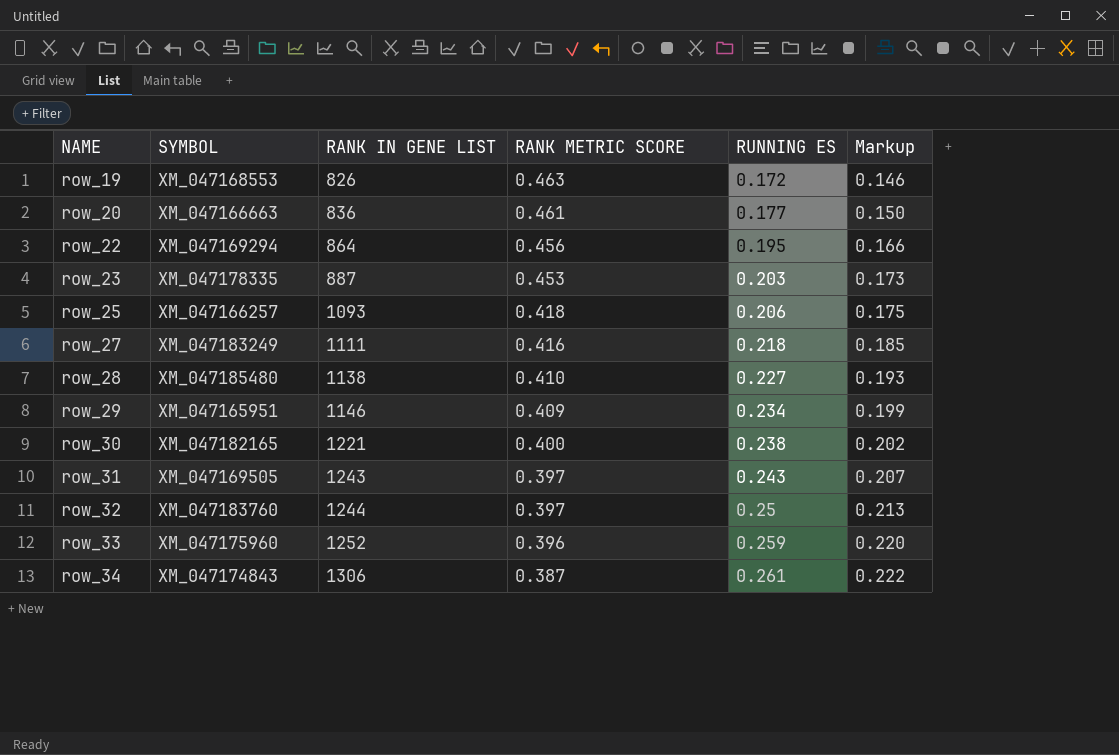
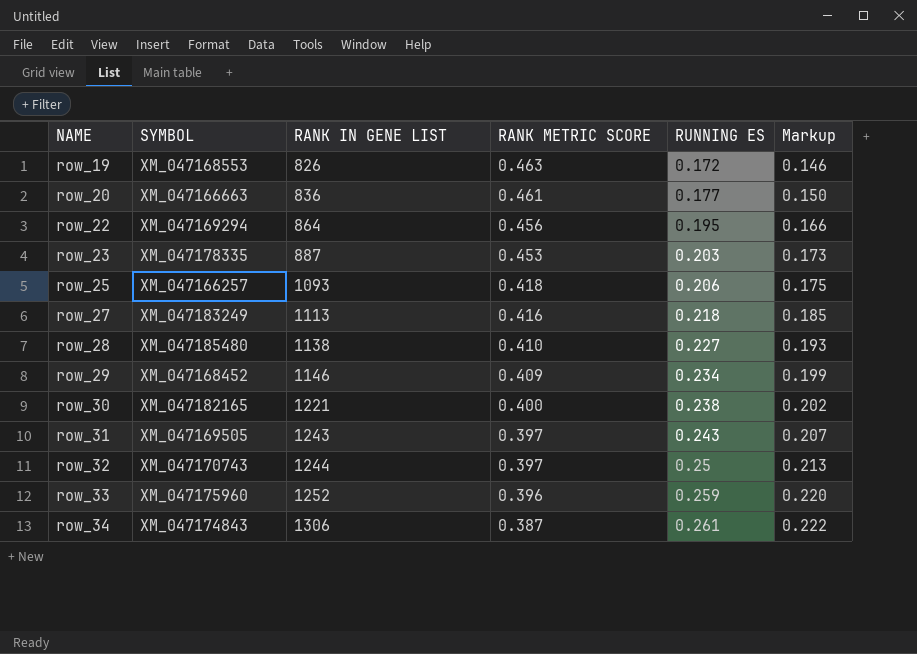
row_27 | RANK IN GENE LIST: 1111 -> 1113
row_29 | SYMBOL: XM_047165951 -> XM_047168452
row_32 | SYMBOL: XM_047183760 -> XM_047170743

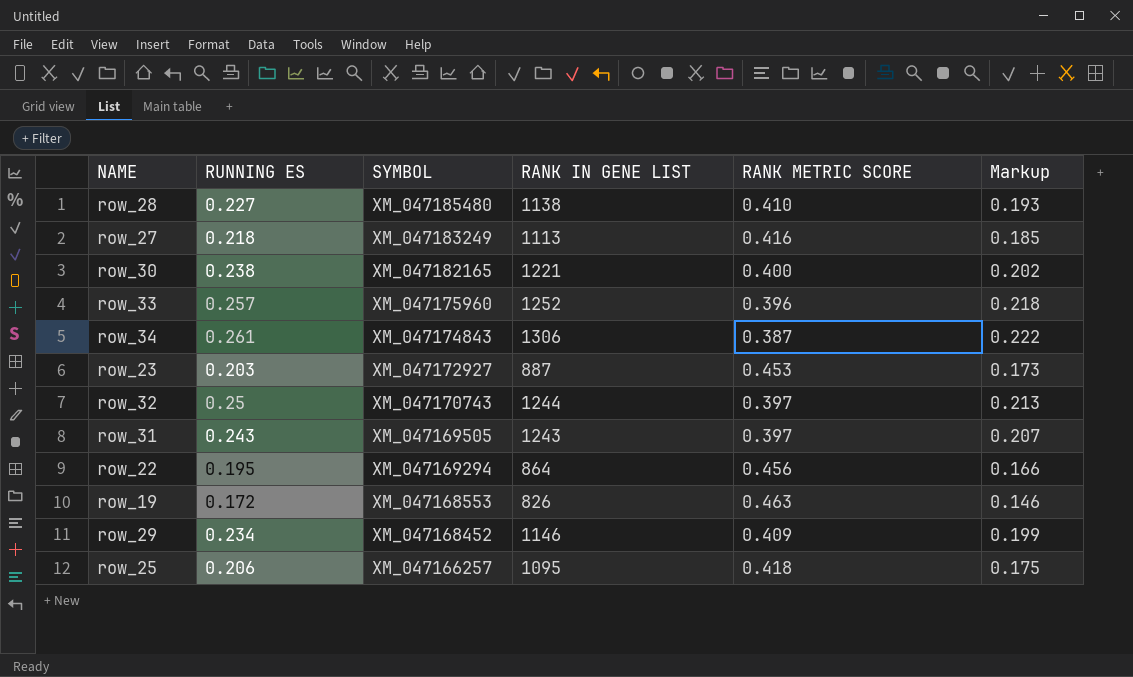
row order: NAME ascending -> SYMBOL descending
column RUNNING ES | position: 5 -> 2
row row_20: XM_047166663 | 836 | 0.461 | 0.177 | 0.150 -> none
row_33 | RUNNING ES: 0.259 -> 0.257
row_33 | Markup: 0.220 -> 0.218
row_23 | SYMBOL: XM_047178335 -> XM_047172927
row_25 | RANK IN GENE LIST: 1093 -> 1095

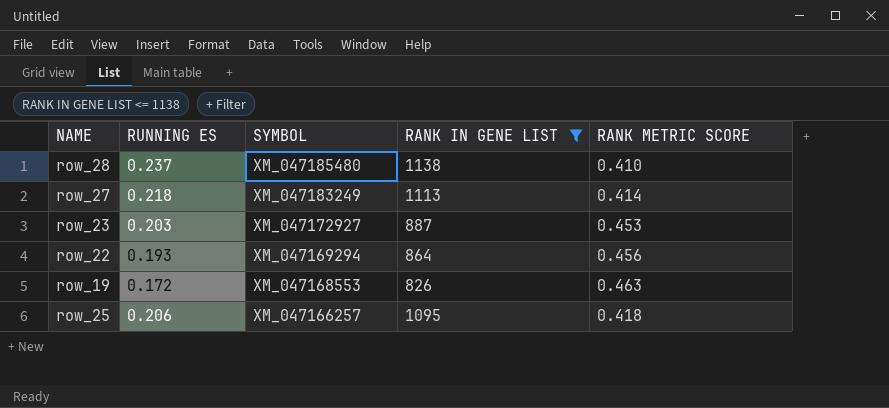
filter: none -> RANK IN GENE LIST <= 1138
column Markup | formula: [RUNNING ES] * 0.85 -> none
row_28 | RUNNING ES: 0.227 -> 0.237
row_27 | RANK METRIC SCORE: 0.416 -> 0.414
row_22 | RUNNING ES: 0.195 -> 0.193

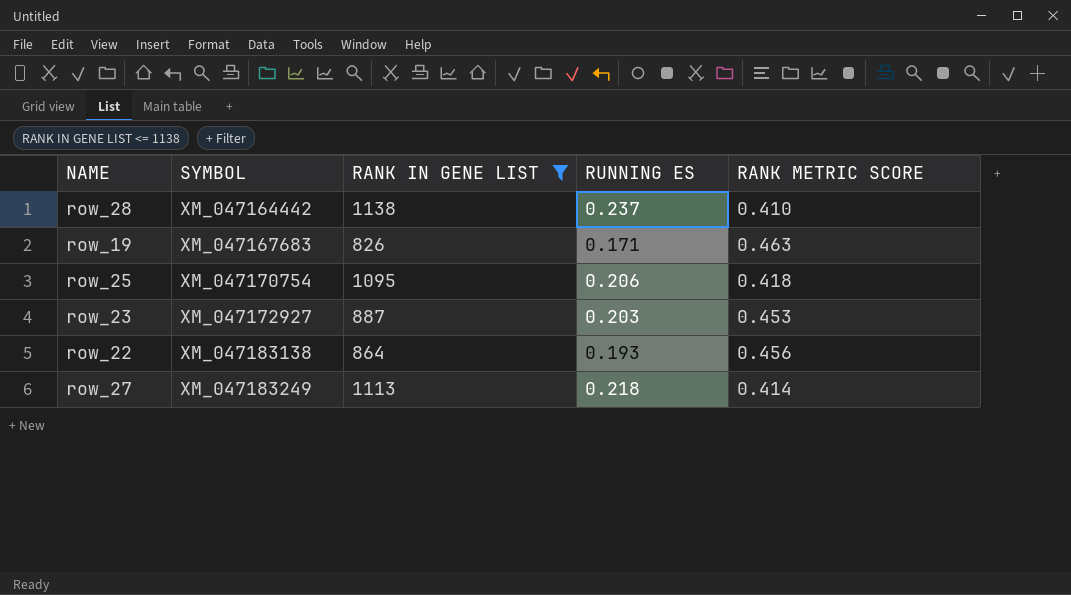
row order: SYMBOL descending -> SYMBOL ascending
column RUNNING ES | position: 2 -> 4
row_28 | SYMBOL: XM_047185480 -> XM_047164442
row_19 | SYMBOL: XM_047168553 -> XM_047167683
row_19 | RUNNING ES: 0.172 -> 0.171
row_25 | SYMBOL: XM_047166257 -> XM_047170754
row_22 | SYMBOL: XM_047169294 -> XM_047183138

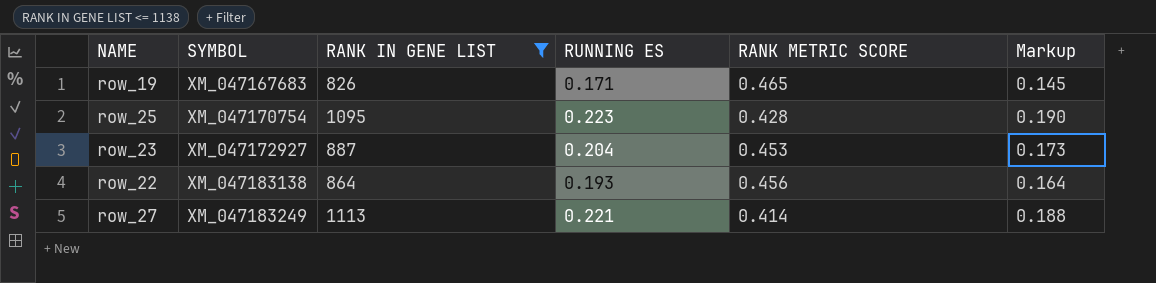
column Markup | formula: none -> [RUNNING ES] * 0.85
row row_28: XM_047164442 | 1138 | 0.237 | 0.410 -> none
row_19 | RANK METRIC SCORE: 0.463 -> 0.465
row_25 | RUNNING ES: 0.206 -> 0.223
row_25 | RANK METRIC SCORE: 0.418 -> 0.428
row_23 | RUNNING ES: 0.203 -> 0.204
row_27 | RUNNING ES: 0.218 -> 0.221

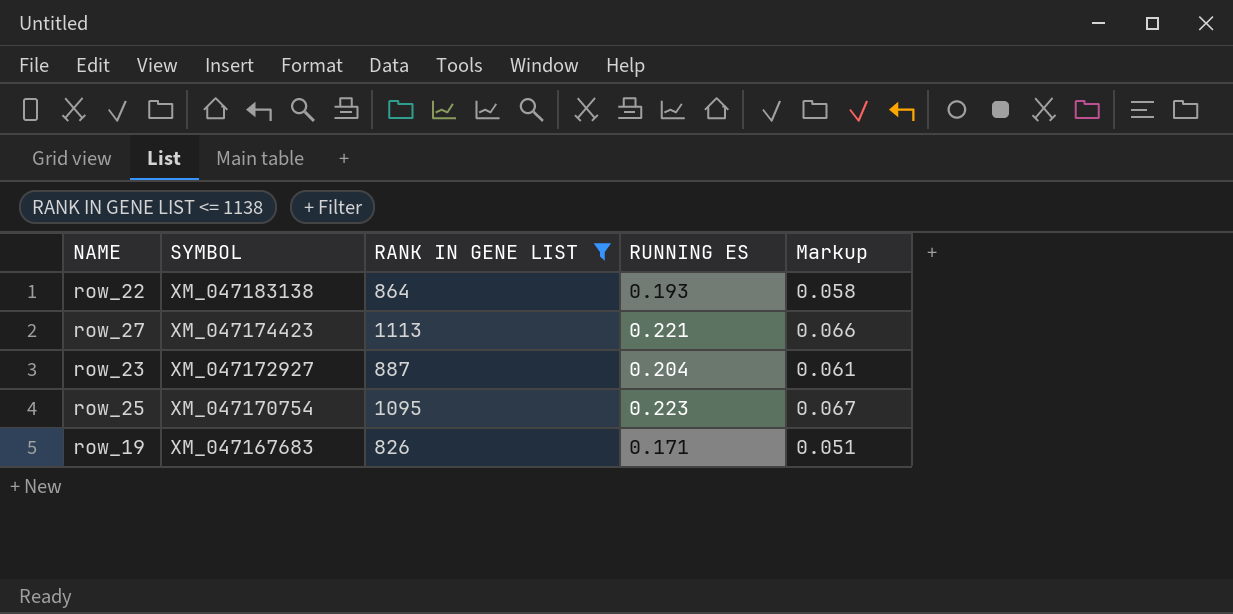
row order: SYMBOL ascending -> SYMBOL descending
column RANK METRIC SCORE | position: 5 -> none
column Markup | formula: [RUNNING ES] * 0.85 -> [RUNNING ES] * 0.3
row_27 | SYMBOL: XM_047183249 -> XM_047174423

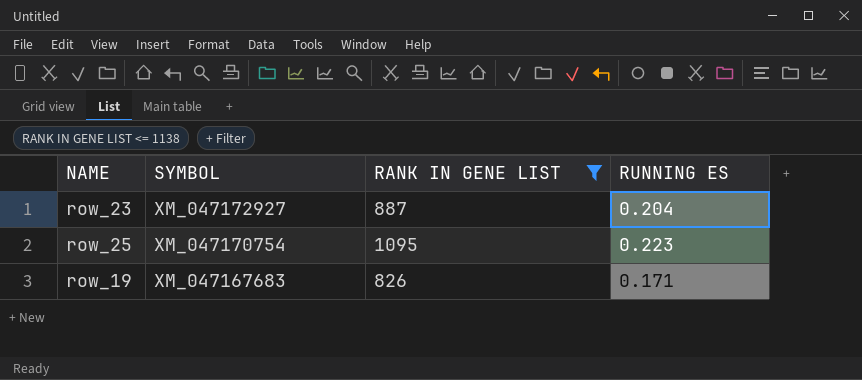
column Markup | formula: [RUNNING ES] * 0.3 -> none
row row_22: XM_047183138 | 864 | 0.193 | 0.058 -> none
row row_27: XM_047174423 | 1113 | 0.221 | 0.066 -> none

